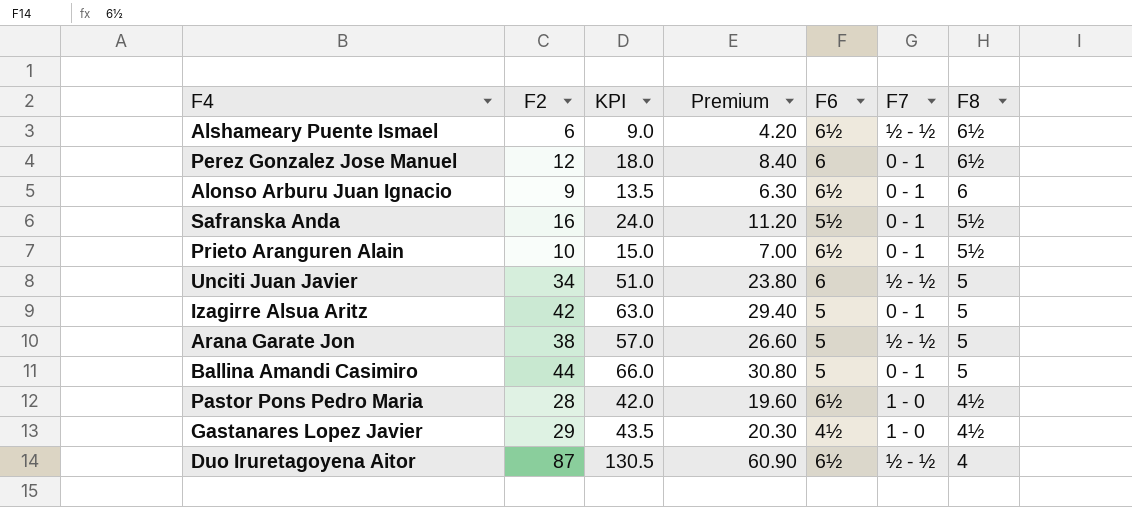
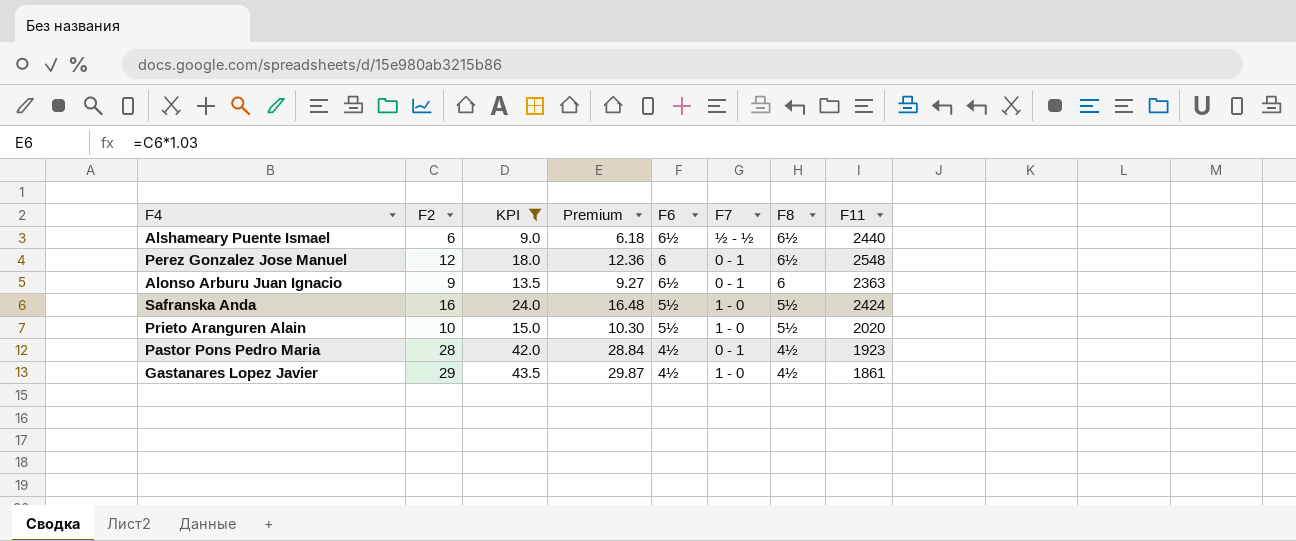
filter: none -> KPI <= 43.5
column Premium | formula: [F2] * 0.7 -> [F2] * 1.03
column F11 | position: none -> 8
Safranska Anda | F7: 0 - 1 -> 1 - 0
Prieto Aranguren Alain | F6: 6½ -> 5½
Prieto Aranguren Alain | F7: 0 - 1 -> 1 - 0
Pastor Pons Pedro Maria | F6: 6½ -> 4½
Pastor Pons Pedro Maria | F7: 1 - 0 -> 0 - 1

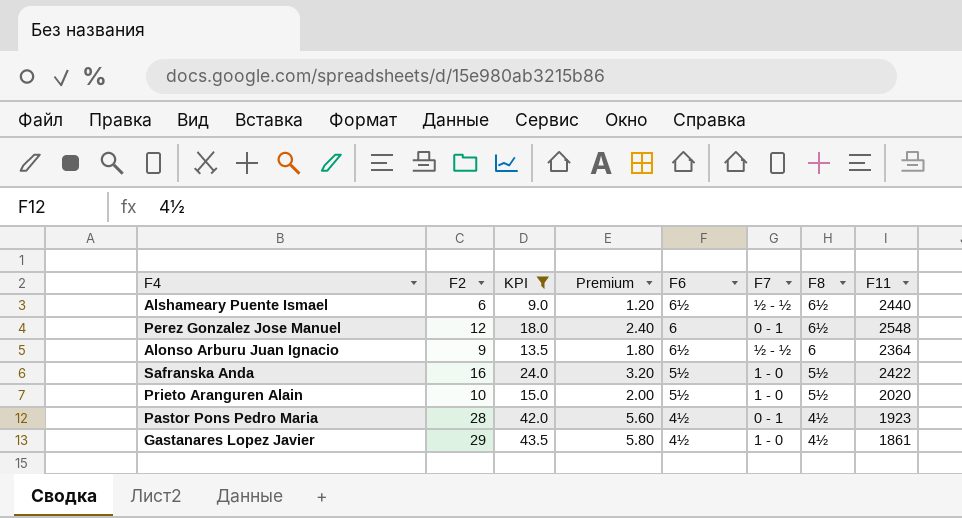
column Premium | formula: [F2] * 1.03 -> [F2] * 0.2
Alonso Arburu Juan Ignacio | F7: 0 - 1 -> ½ - ½
Alonso Arburu Juan Ignacio | F11: 2363 -> 2364
Safranska Anda | F11: 2424 -> 2422

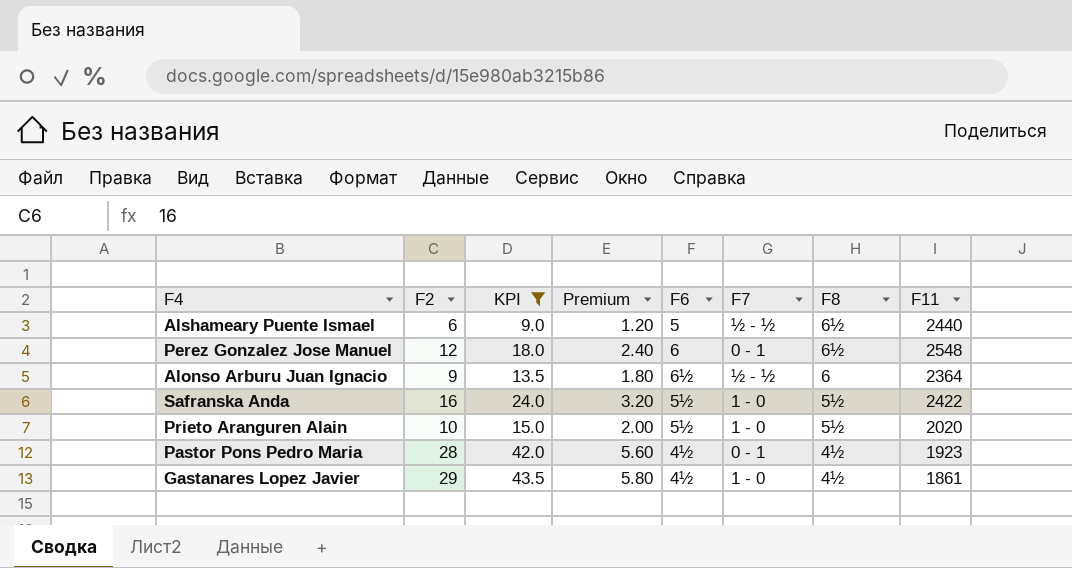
Alshameary Puente Ismael | F6: 6½ -> 5

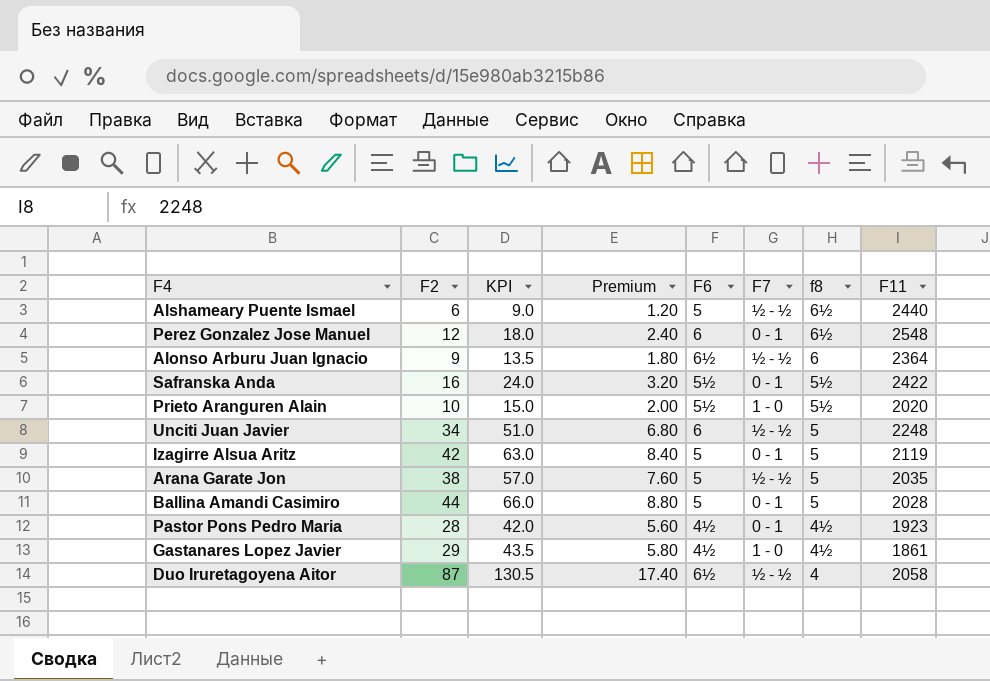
filter: KPI <= 43.5 -> none
column name: F8 -> f8
Safranska Anda | F7: 1 - 0 -> 0 - 1

